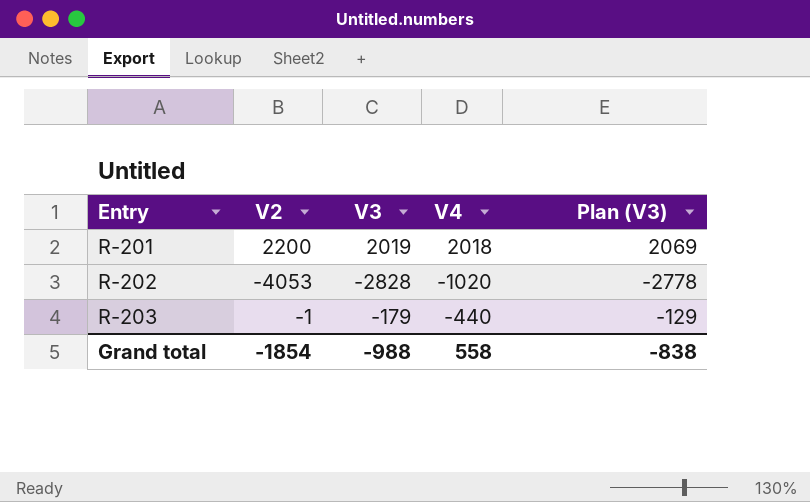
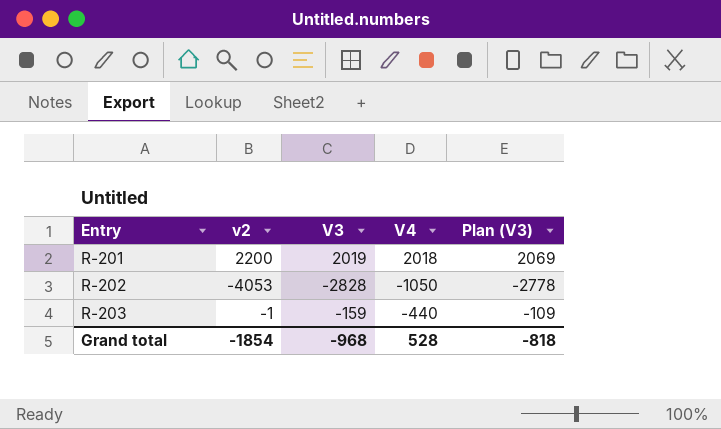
column name: V2 -> v2
R-202 | V4: -1020 -> -1050
R-203 | V3: -179 -> -159
R-203 | Plan (V3): -129 -> -109
Grand total | V3: -988 -> -968
Grand total | V4: 558 -> 528
Grand total | Plan (V3): -838 -> -818

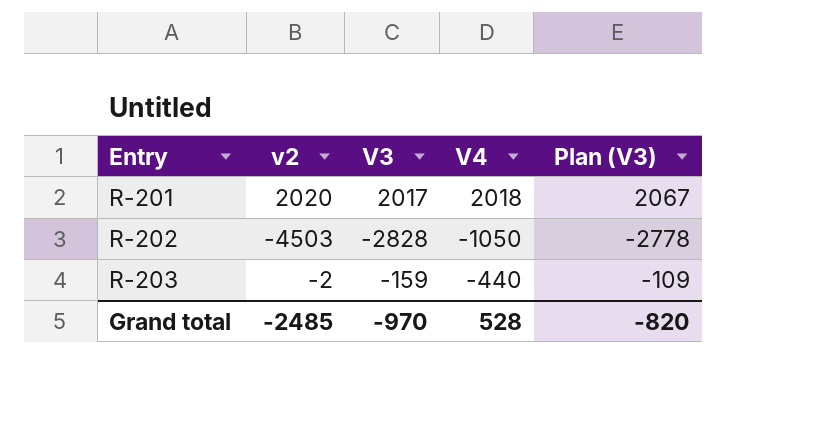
R-201 | v2: 2200 -> 2020
R-201 | V3: 2019 -> 2017
R-201 | Plan (V3): 2069 -> 2067
R-202 | v2: -4053 -> -4503
R-203 | v2: -1 -> -2
Grand total | v2: -1854 -> -2485
Grand total | V3: -968 -> -970
Grand total | Plan (V3): -818 -> -820

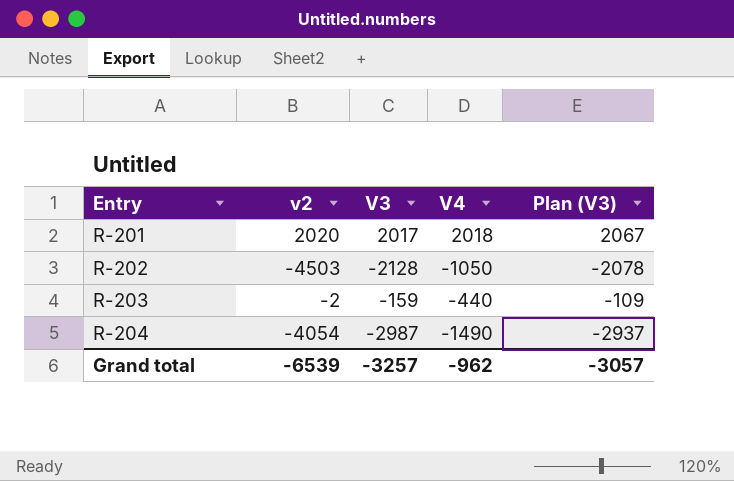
R-202 | V3: -2828 -> -2128
R-202 | Plan (V3): -2778 -> -2078
row R-204: none -> -4054 | -2987 | -1490 | -2937
Grand total | v2: -2485 -> -6539
Grand total | V3: -970 -> -3257
Grand total | V4: 528 -> -962
Grand total | Plan (V3): -820 -> -3057

